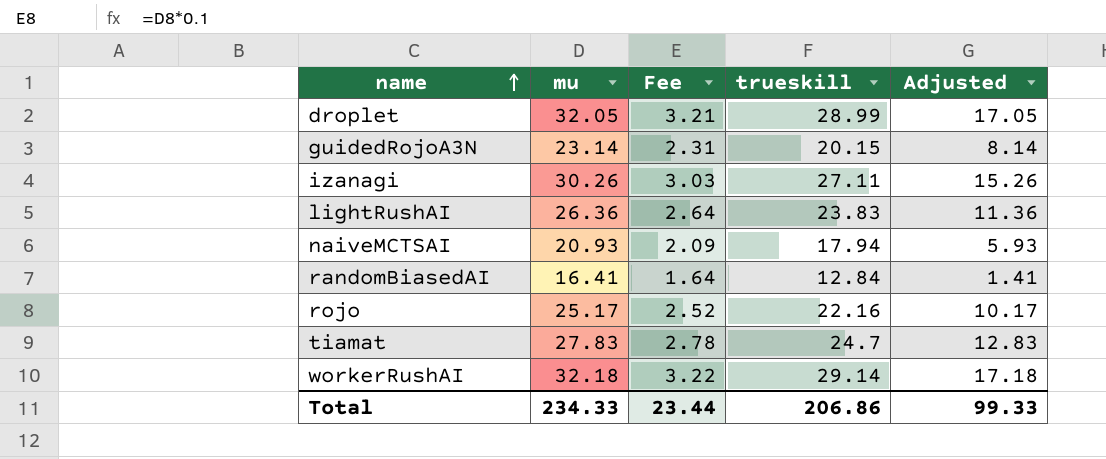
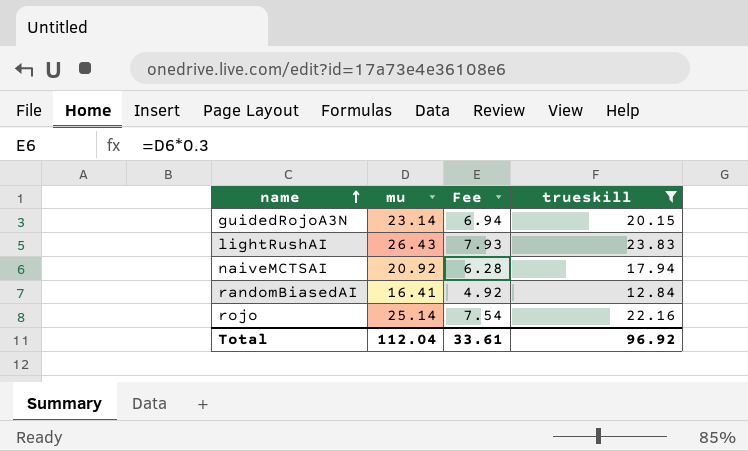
filter: none -> trueskill <= 23.83
column Adjusted | formula: [mu] - 15 -> none
column Fee | formula: [mu] * 0.1 -> [mu] * 0.3
lightRushAI | mu: 26.36 -> 26.43
naiveMCTSAI | mu: 20.93 -> 20.92
rojo | mu: 25.17 -> 25.14
Total | mu: 234.33 -> 112.04
Total | Fee: 23.44 -> 33.61
Total | trueskill: 206.86 -> 96.92

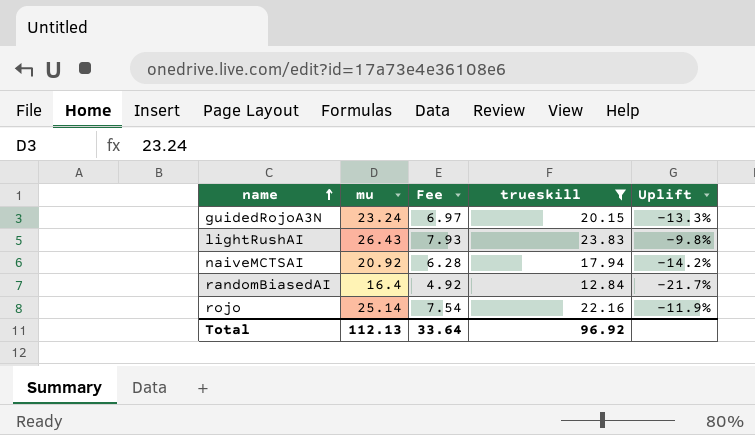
column Uplift | formula: none -> ([trueskill] - [mu]) / [mu]
guidedRojoA3N | mu: 23.14 -> 23.24
guidedRojoA3N | Fee: 6.94 -> 6.97
randomBiasedAI | mu: 16.41 -> 16.4
Total | mu: 112.04 -> 112.13
Total | Fee: 33.61 -> 33.64

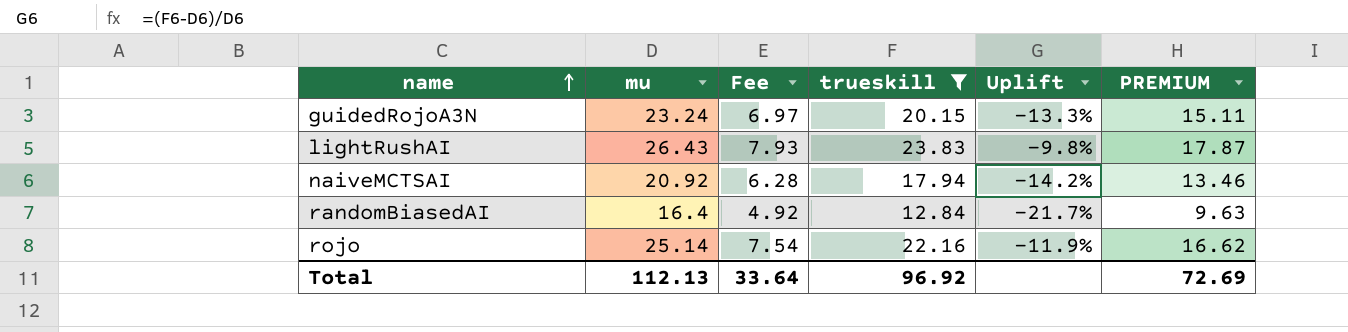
column PREMIUM | formula: none -> [trueskill] * 0.75

